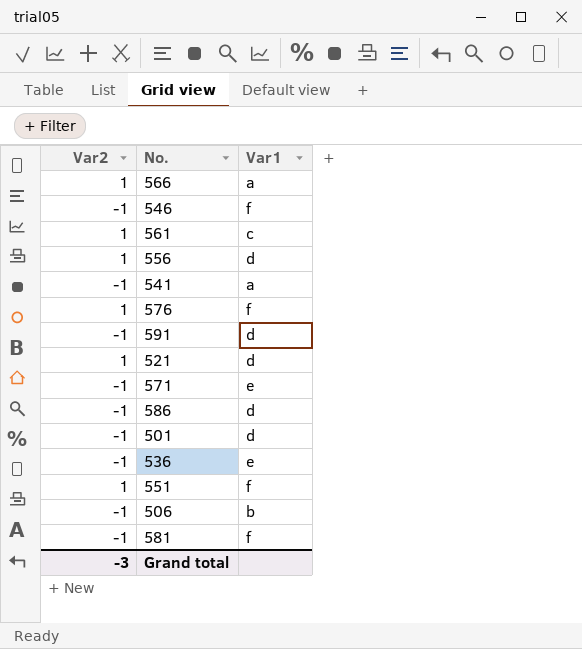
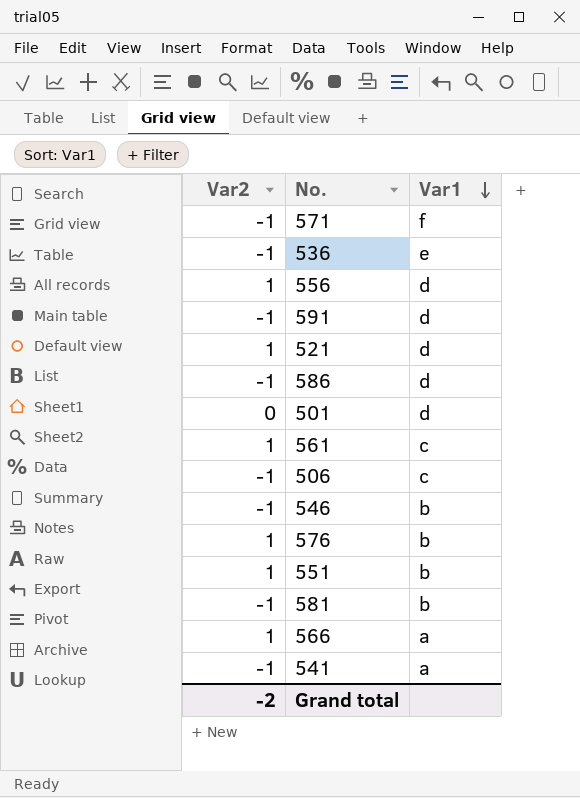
row order: none -> Var1 descending
571 | Var1: e -> f
501 | Var2: -1 -> 0
506 | Var1: b -> c
546 | Var1: f -> b
576 | Var1: f -> b
551 | Var1: f -> b
581 | Var1: f -> b
Grand total | Var2: -3 -> -2

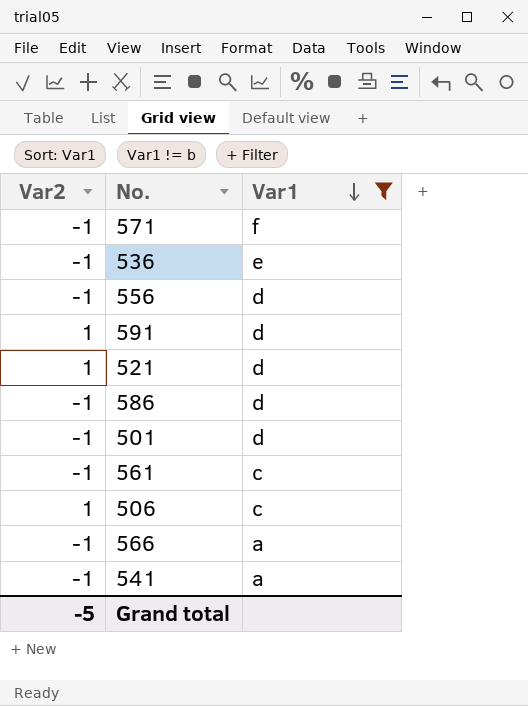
filter: none -> Var1 != b
556 | Var2: 1 -> -1
591 | Var2: -1 -> 1
501 | Var2: 0 -> -1
561 | Var2: 1 -> -1
506 | Var2: -1 -> 1
566 | Var2: 1 -> -1
Grand total | Var2: -2 -> -5

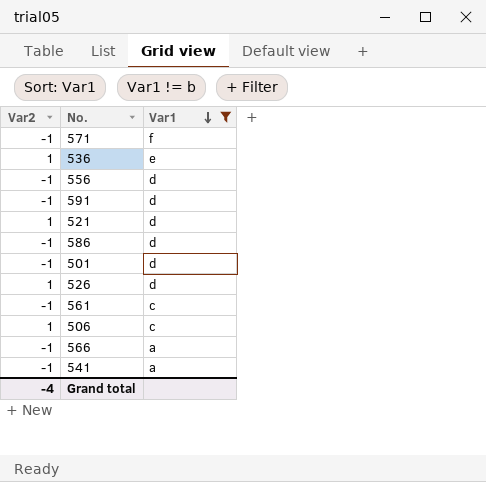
536 | Var2: -1 -> 1
591 | Var2: 1 -> -1
row 526: none -> 1 | d
Grand total | Var2: -5 -> -4

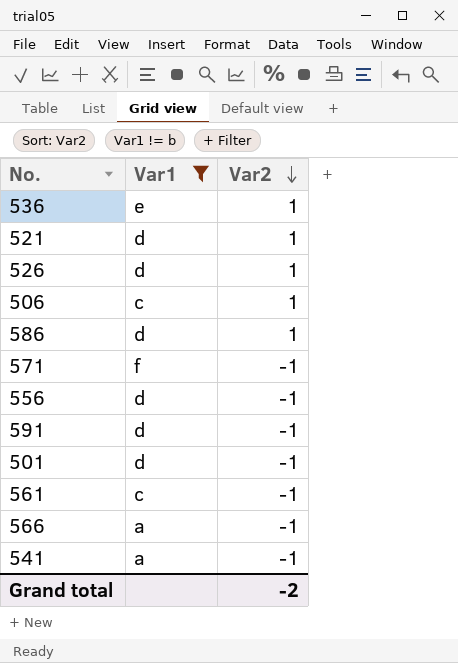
row order: Var1 descending -> Var2 descending
column Var2 | position: 1 -> 3
586 | Var2: -1 -> 1
Grand total | Var2: -4 -> -2

